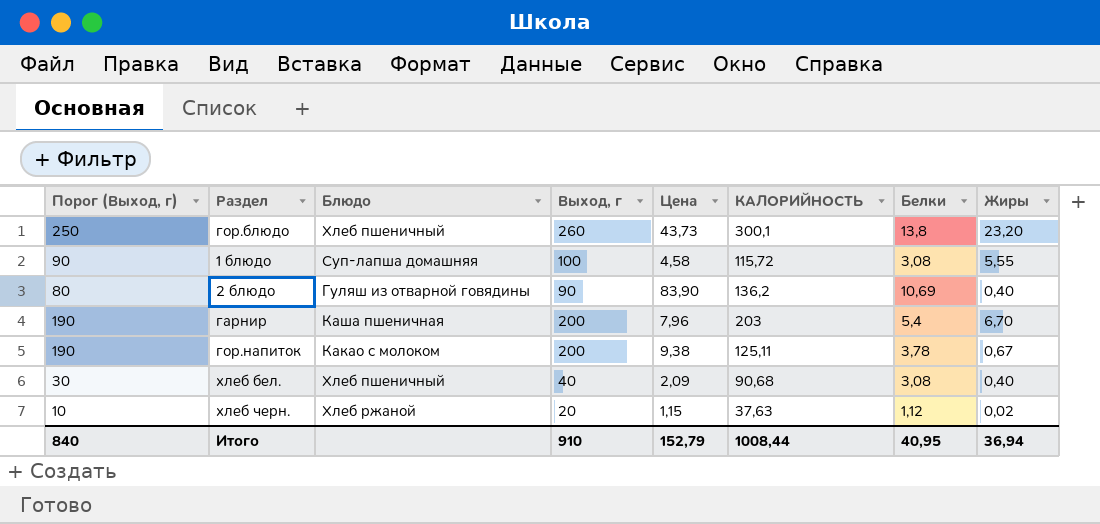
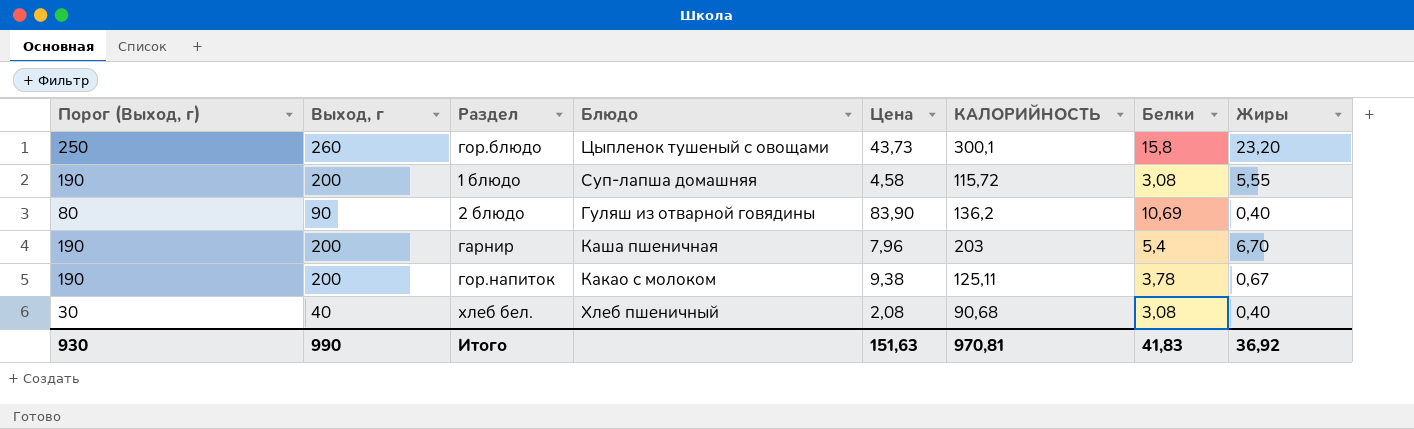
column Выход, г | position: 4 -> 2
row хлеб черн.: 10 | Хлеб ржаной | 20 | 1,15 | 37,63 | 1,12 | 0,02 -> none
гор.блюдо | Блюдо: Хлеб пшеничный -> Цыпленок тушеный с овощами
гор.блюдо | Белки: 13,8 -> 15,8
1 блюдо | Порог (Выход, г): 90 -> 190
1 блюдо | Выход, г: 100 -> 200
хлеб бел. | Цена: 2,09 -> 2,08
Итого | Порог (Выход, г): 840 -> 930
Итого | Выход, г: 910 -> 990
Итого | Цена: 152,79 -> 151,63
Итого | КАЛОРИЙНОСТЬ: 1008,44 -> 970,81
Итого | Белки: 40,95 -> 41,83
Итого | Жиры: 36,94 -> 36,92

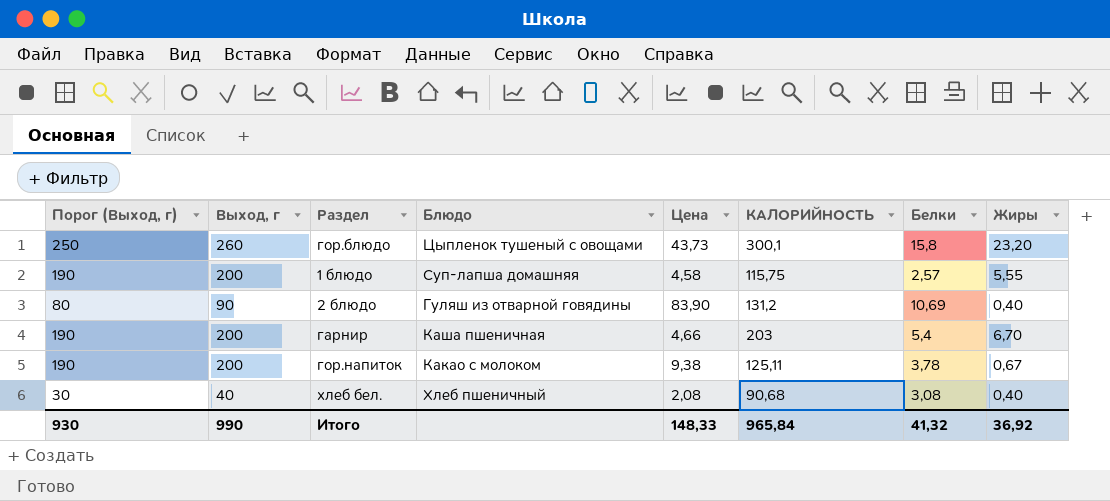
1 блюдо | КАЛОРИЙНОСТЬ: 115,72 -> 115,75
1 блюдо | Белки: 3,08 -> 2,57
2 блюдо | КАЛОРИЙНОСТЬ: 136,2 -> 131,2
гарнир | Цена: 7,96 -> 4,66
Итого | Цена: 151,63 -> 148,33
Итого | КАЛОРИЙНОСТЬ: 970,81 -> 965,84
Итого | Белки: 41,83 -> 41,32

